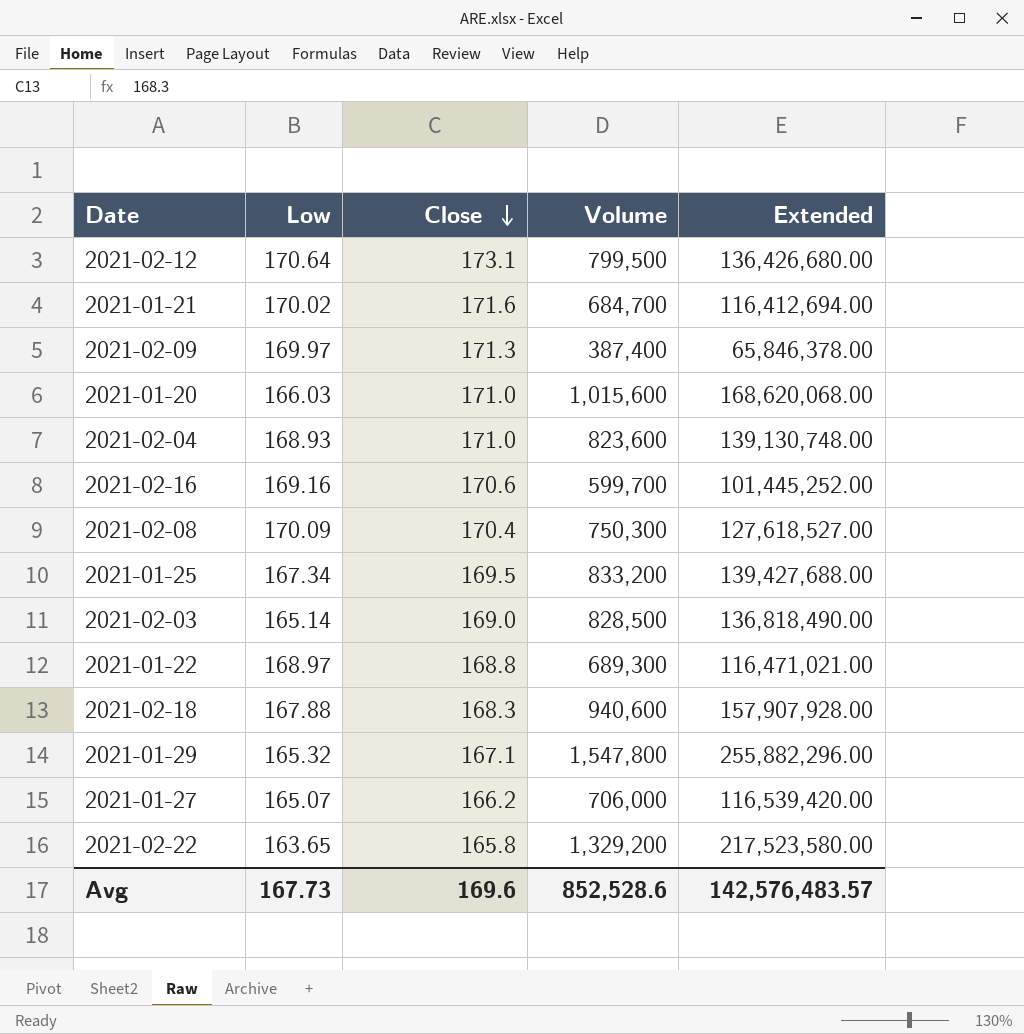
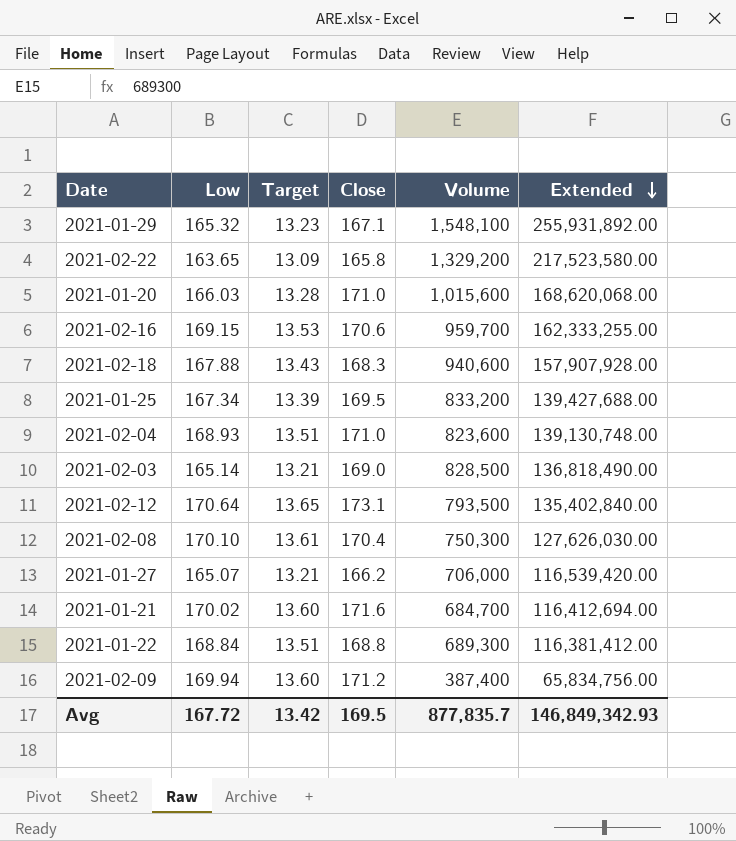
row order: Close descending -> Extended descending
column Target | formula: none -> [Low] * 0.08
2021-01-29 | Volume: 1,547,800 -> 1,548,100
2021-01-29 | Extended: 255,882,296.00 -> 255,931,892.00
2021-02-16 | Low: 169.16 -> 169.15
2021-02-16 | Volume: 599,700 -> 959,700
2021-02-16 | Extended: 101,445,252.00 -> 162,333,255.00
2021-02-12 | Volume: 799,500 -> 793,500
2021-02-12 | Extended: 136,426,680.00 -> 135,402,840.00
2021-02-08 | Low: 170.09 -> 170.10
2021-02-08 | Extended: 127,618,527.00 -> 127,626,030.00
2021-01-22 | Low: 168.97 -> 168.84
2021-01-22 | Extended: 116,471,021.00 -> 116,381,412.00
2021-02-09 | Low: 169.97 -> 169.94
2021-02-09 | Close: 171.3 -> 171.2
2021-02-09 | Extended: 65,846,378.00 -> 65,834,756.00
Avg | Low: 167.73 -> 167.72
Avg | Close: 169.6 -> 169.5
Avg | Volume: 852,528.6 -> 877,835.7
Avg | Extended: 142,576,483.57 -> 146,849,342.93

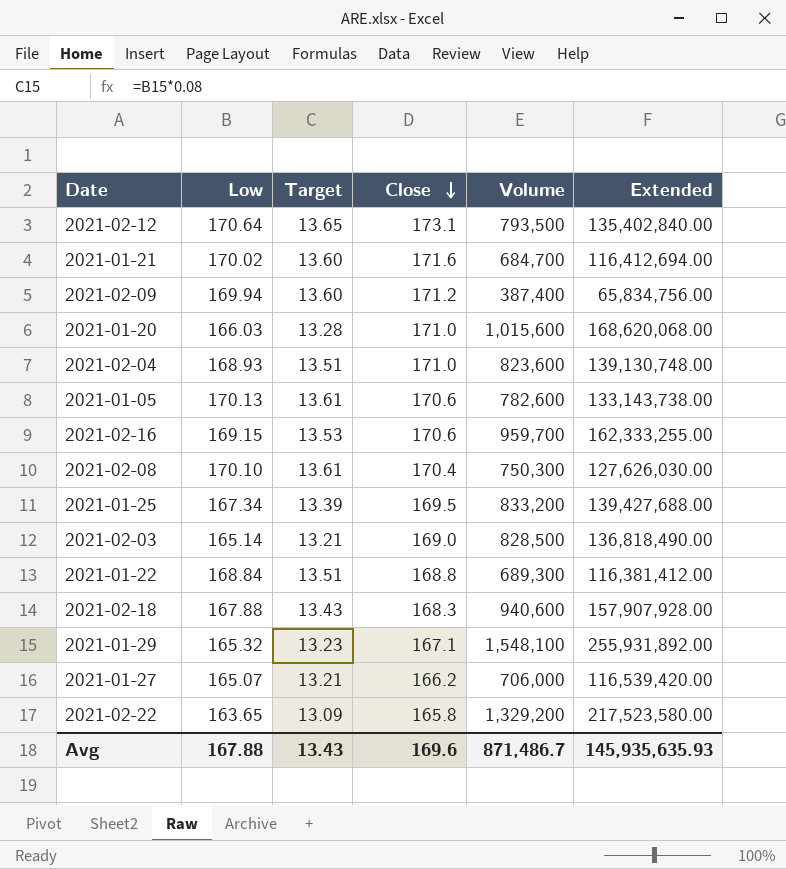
row order: Extended descending -> Close descending
row 2021-01-05: none -> 170.13 | 13.61 | 170.6 | 782,600 | 133,143,738.00
Avg | Low: 167.72 -> 167.88
Avg | Target: 13.42 -> 13.43
Avg | Close: 169.5 -> 169.6
Avg | Volume: 877,835.7 -> 871,486.7
Avg | Extended: 146,849,342.93 -> 145,935,635.93

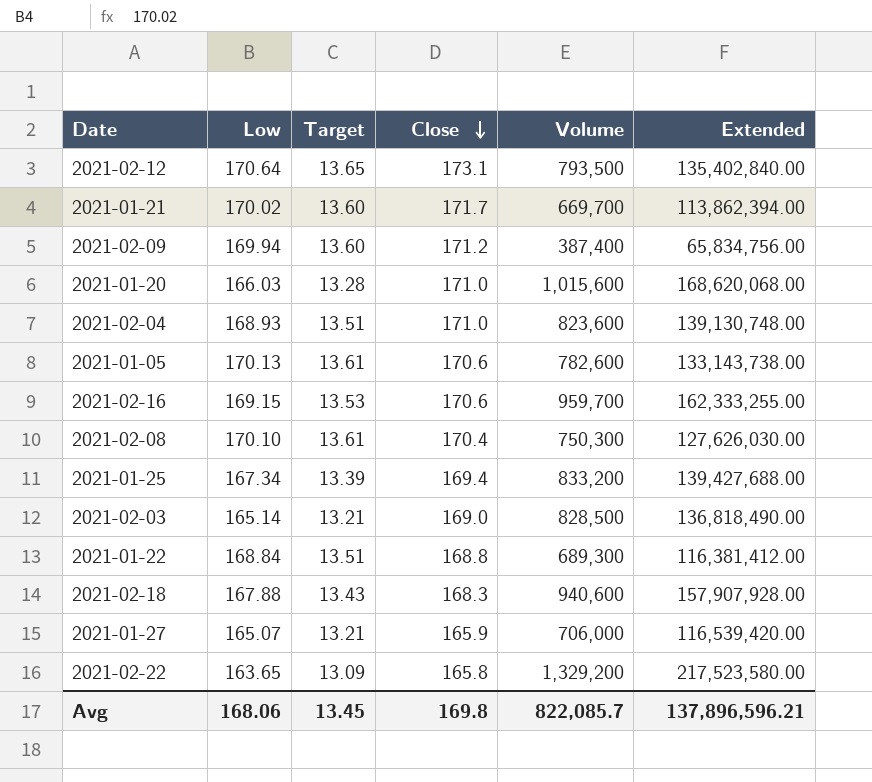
row 2021-01-29: 165.32 | 13.23 | 167.1 | 1,548,100 | 255,931,892.00 -> none
2021-01-21 | Close: 171.6 -> 171.7
2021-01-21 | Volume: 684,700 -> 669,700
2021-01-21 | Extended: 116,412,694.00 -> 113,862,394.00
2021-01-25 | Close: 169.5 -> 169.4
2021-01-27 | Close: 166.2 -> 165.9
Avg | Low: 167.88 -> 168.06
Avg | Target: 13.43 -> 13.45
Avg | Close: 169.6 -> 169.8
Avg | Volume: 871,486.7 -> 822,085.7
Avg | Extended: 145,935,635.93 -> 137,896,596.21

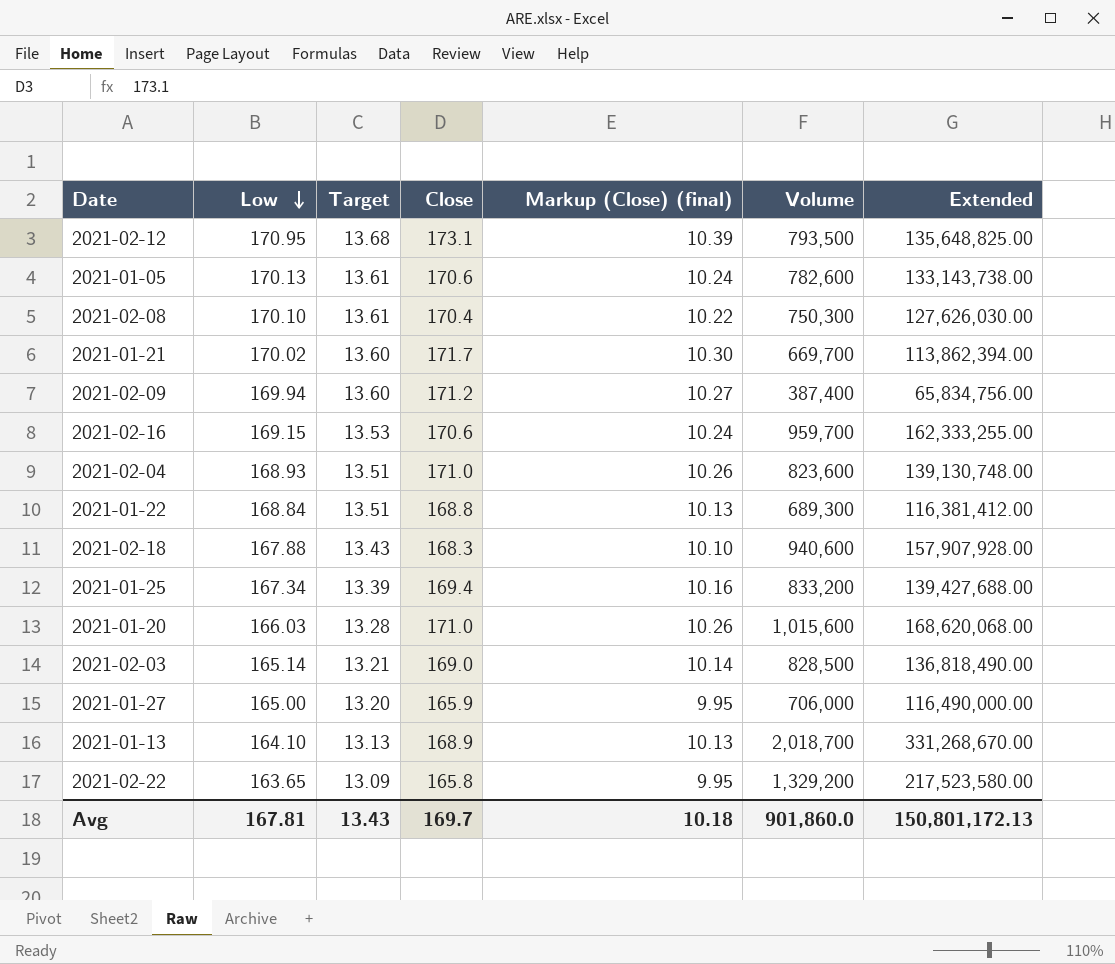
row order: Close descending -> Low descending
column Markup (Close) (final) | formula: none -> [Close] * 0.06
2021-02-12 | Low: 170.64 -> 170.95
2021-02-12 | Target: 13.65 -> 13.68
2021-02-12 | Extended: 135,402,840.00 -> 135,648,825.00
2021-01-27 | Low: 165.07 -> 165.00
2021-01-27 | Target: 13.21 -> 13.20
2021-01-27 | Extended: 116,539,420.00 -> 116,490,000.00
row 2021-01-13: none -> 164.10 | 13.13 | 168.9 | 10.13 | 2,018,700 | 331,268,670.00
Avg | Low: 168.06 -> 167.81
Avg | Target: 13.45 -> 13.43
Avg | Close: 169.8 -> 169.7
Avg | Volume: 822,085.7 -> 901,860.0
Avg | Extended: 137,896,596.21 -> 150,801,172.13

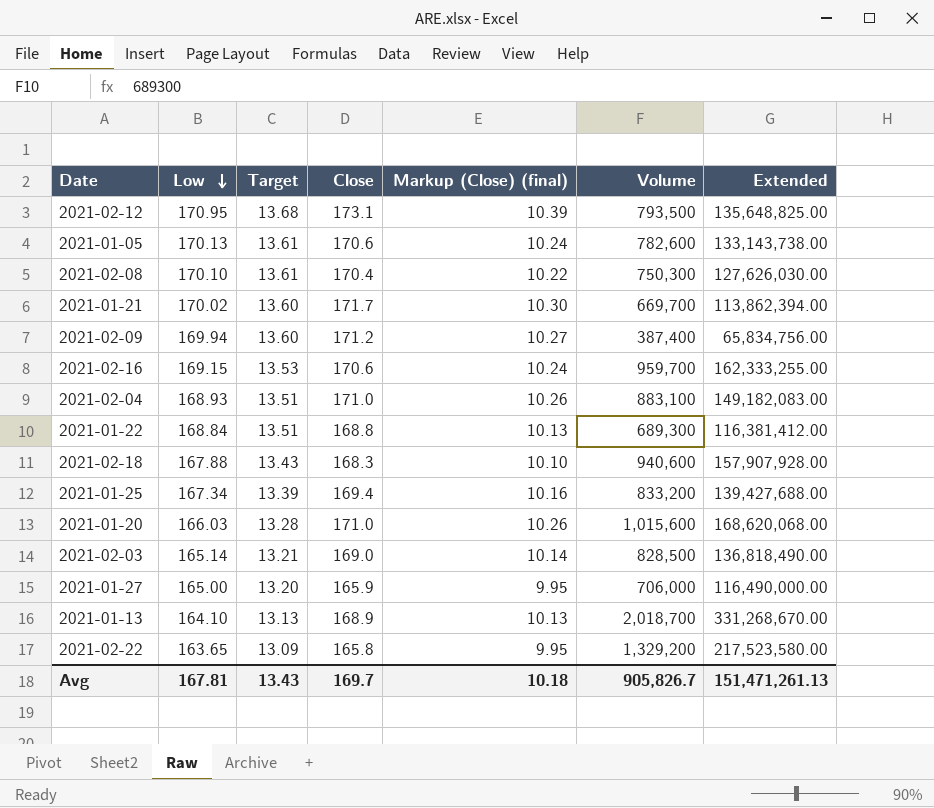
2021-02-04 | Volume: 823,600 -> 883,100
2021-02-04 | Extended: 139,130,748.00 -> 149,182,083.00
Avg | Volume: 901,860.0 -> 905,826.7
Avg | Extended: 150,801,172.13 -> 151,471,261.13

